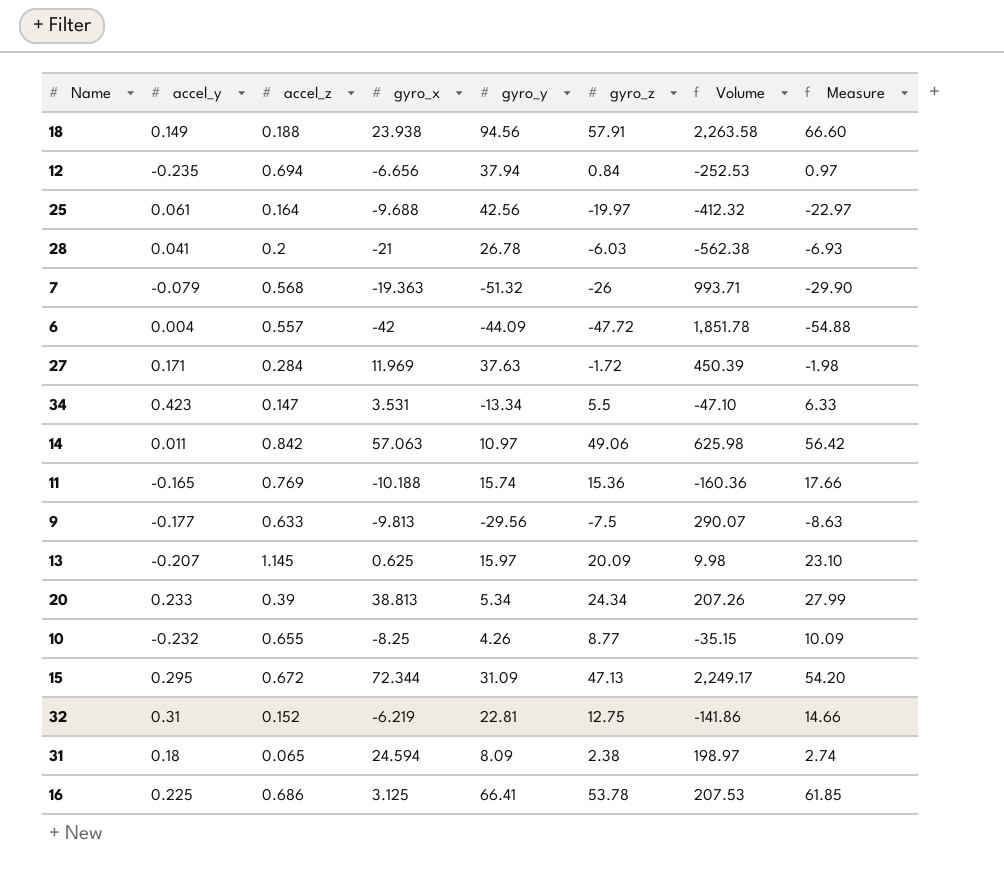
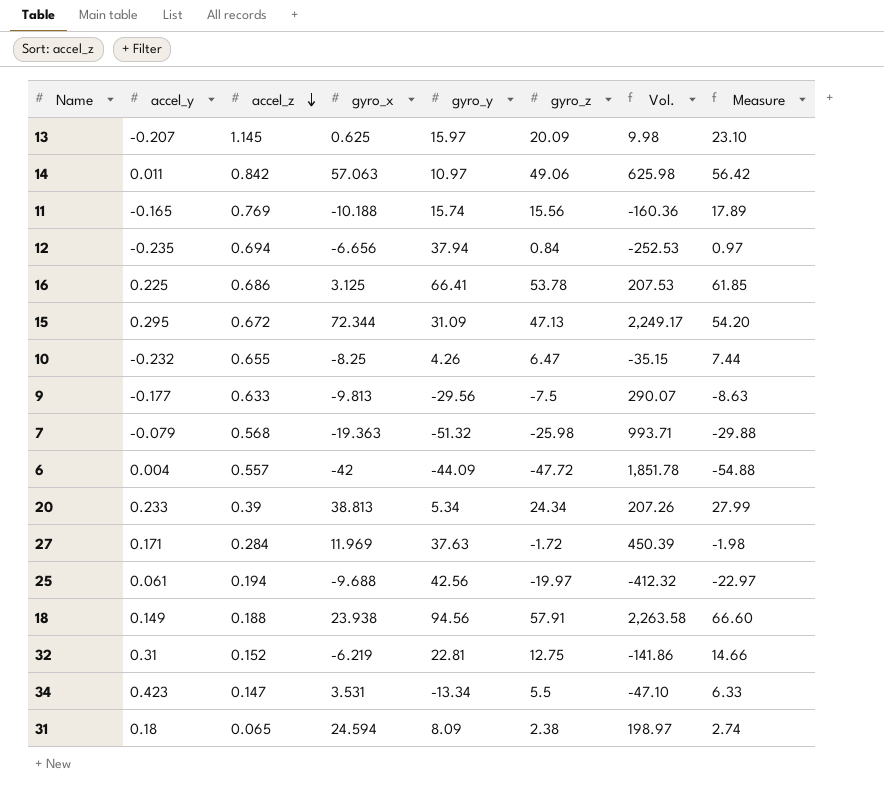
row order: none -> accel_z descending
column name: Volume -> Vol.
row 28: 0.041 | 0.2 | -21 | 26.78 | -6.03 | -562.38 | -6.93 -> none
11 | gyro_z: 15.36 -> 15.56
11 | Measure: 17.66 -> 17.89
10 | gyro_z: 8.77 -> 6.47
10 | Measure: 10.09 -> 7.44
7 | gyro_z: -26 -> -25.98
7 | Measure: -29.90 -> -29.88
25 | accel_z: 0.164 -> 0.194

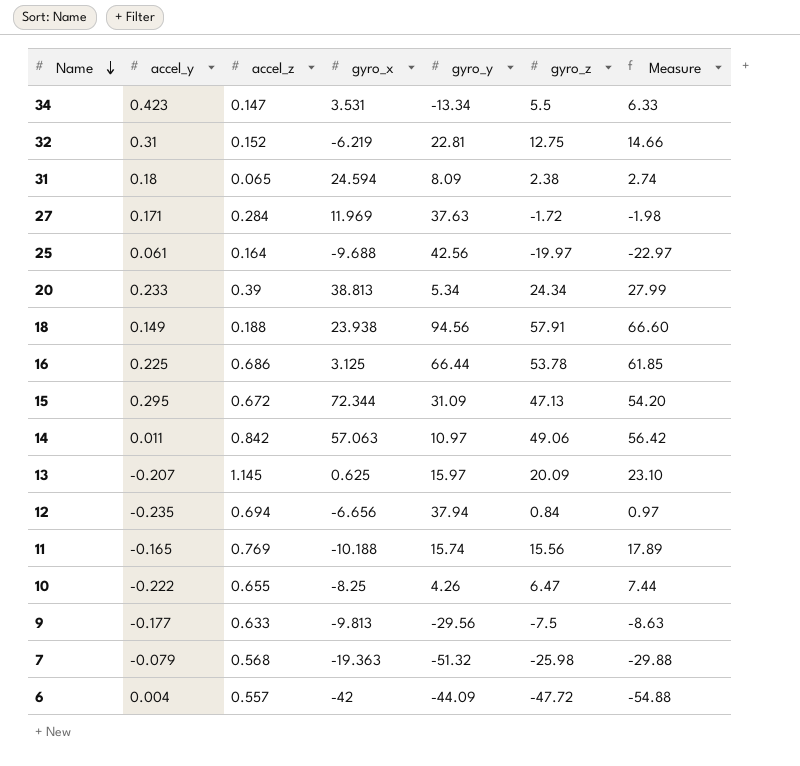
row order: accel_z descending -> Name descending
column Vol. | formula: [gyro_x] * [gyro_y] -> none
25 | accel_z: 0.194 -> 0.164
16 | gyro_y: 66.41 -> 66.44
10 | accel_y: -0.232 -> -0.222

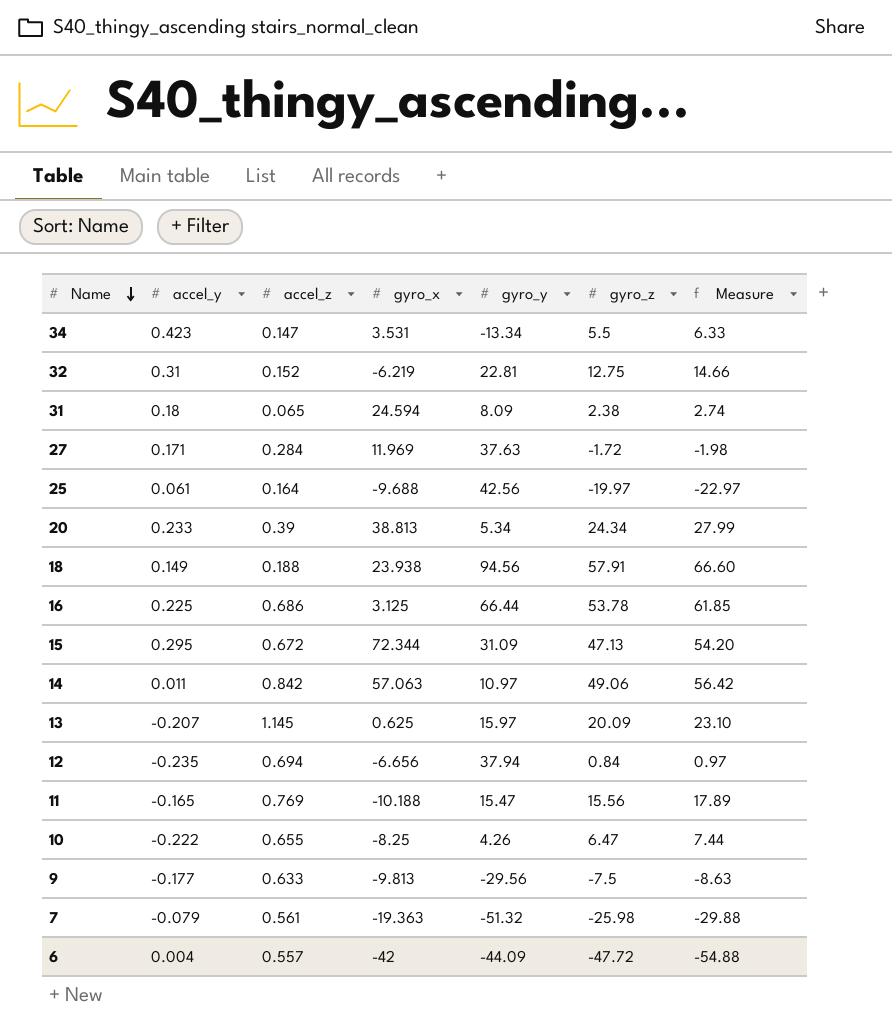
11 | gyro_y: 15.74 -> 15.47
7 | accel_z: 0.568 -> 0.561

